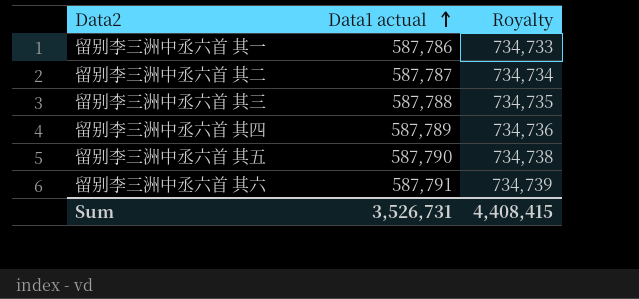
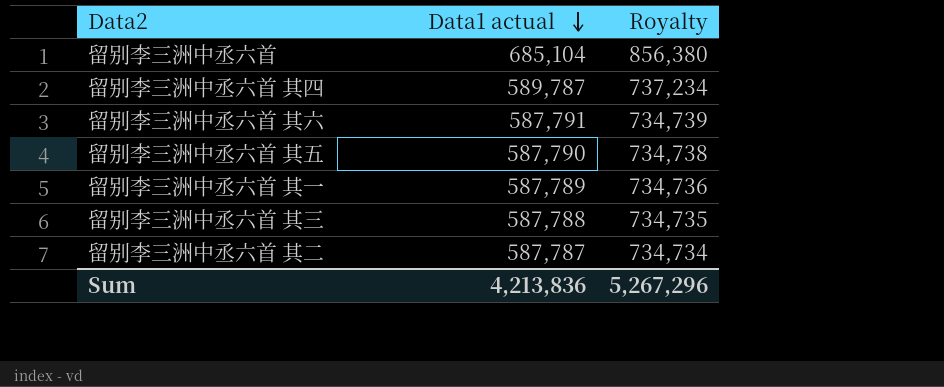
row order: Data1 actual ascending -> Data1 actual descending
row 留别李三洲中丞六首: none -> 685,104 | 856,380
留别李三洲中丞六首 其四 | Data1 actual: 587,789 -> 589,787
留别李三洲中丞六首 其四 | Royalty: 734,736 -> 737,234
留别李三洲中丞六首 其一 | Data1 actual: 587,786 -> 587,789
留别李三洲中丞六首 其一 | Royalty: 734,733 -> 734,736
Sum | Data1 actual: 3,526,731 -> 4,213,836
Sum | Royalty: 4,408,415 -> 5,267,296

